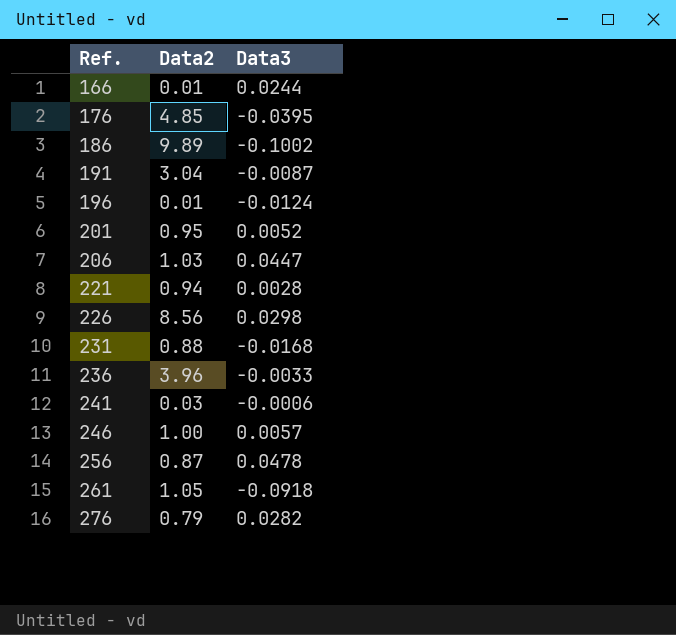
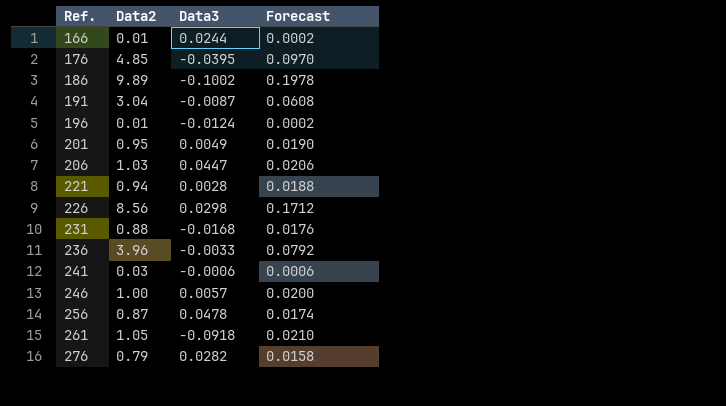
column Forecast | formula: none -> [Data2] * 0.02
201 | Data3: 0.0052 -> 0.0049

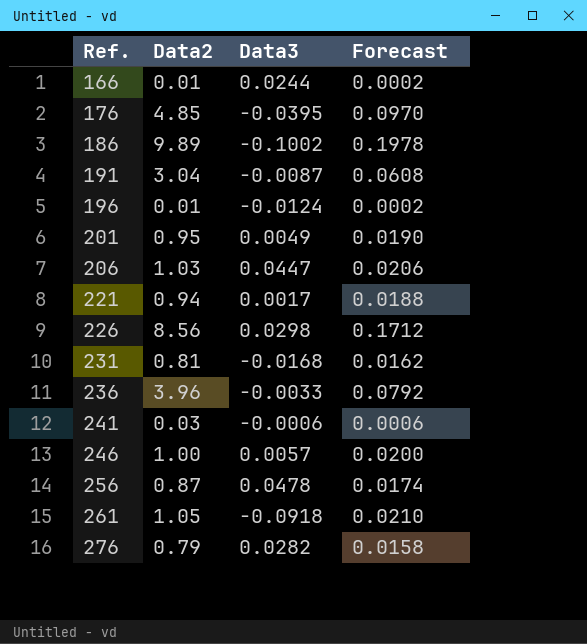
221 | Data3: 0.0028 -> 0.0017
231 | Data2: 0.88 -> 0.81
231 | Forecast: 0.0176 -> 0.0162

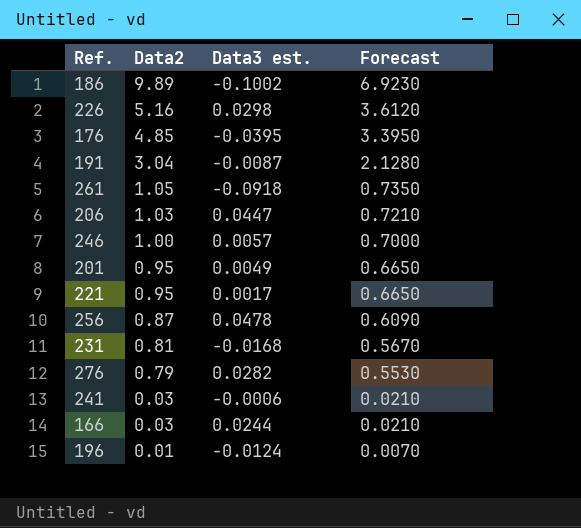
row order: Ref. ascending -> Data2 descending
column name: Data3 -> Data3 est.
column Forecast | formula: [Data2] * 0.02 -> [Data2] * 0.7
row 236: 3.96 | -0.0033 | 0.0792 -> none
226 | Data2: 8.56 -> 5.16
221 | Data2: 0.94 -> 0.95
166 | Data2: 0.01 -> 0.03

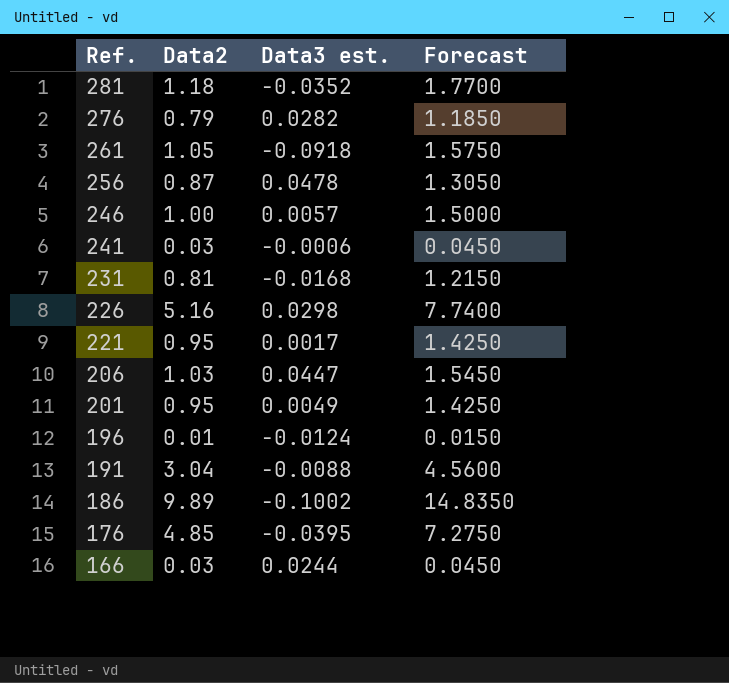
row order: Data2 descending -> Ref. descending
column Forecast | formula: [Data2] * 0.7 -> [Data2] * 1.5
row 281: none -> 1.18 | -0.0352 | 1.7700
191 | Data3 est.: -0.0087 -> -0.0088

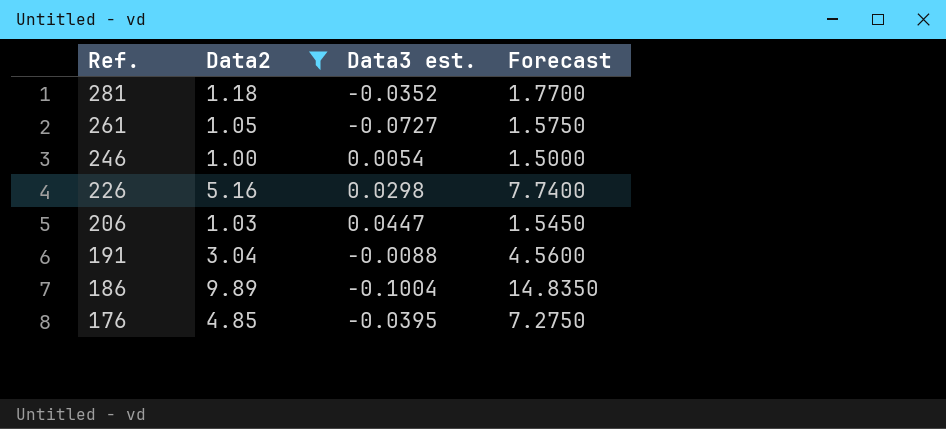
filter: none -> Data2 >= 1.00
261 | Data3 est.: -0.0918 -> -0.0727
246 | Data3 est.: 0.0057 -> 0.0054
186 | Data3 est.: -0.1002 -> -0.1004

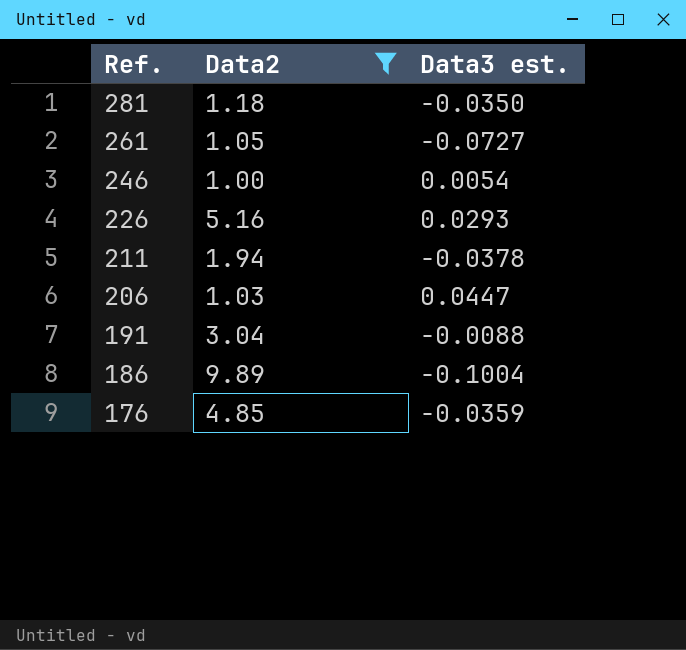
column Forecast | formula: [Data2] * 1.5 -> none
281 | Data3 est.: -0.0352 -> -0.0350
226 | Data3 est.: 0.0298 -> 0.0293
row 211: none -> 1.94 | -0.0378
176 | Data3 est.: -0.0395 -> -0.0359

